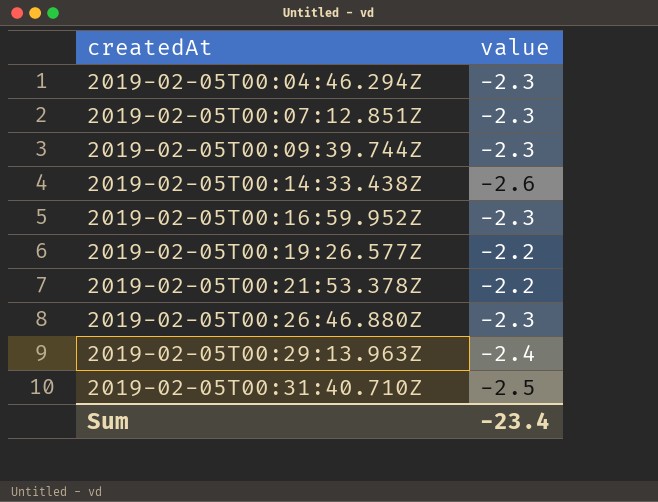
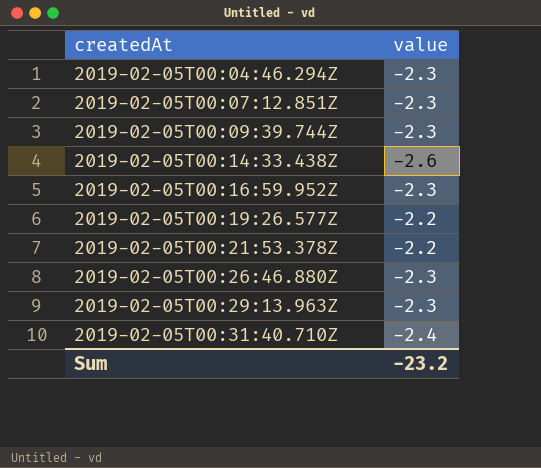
2019-02-05T00:29:13.963Z | value: -2.4 -> -2.3
2019-02-05T00:31:40.710Z | value: -2.5 -> -2.4
Sum | value: -23.4 -> -23.2

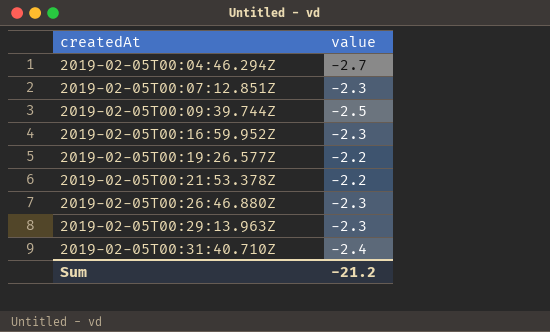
row 2019-02-05T00:14:33.438Z: -2.6 -> none
2019-02-05T00:04:46.294Z | value: -2.3 -> -2.7
2019-02-05T00:09:39.744Z | value: -2.3 -> -2.5
Sum | value: -23.2 -> -21.2

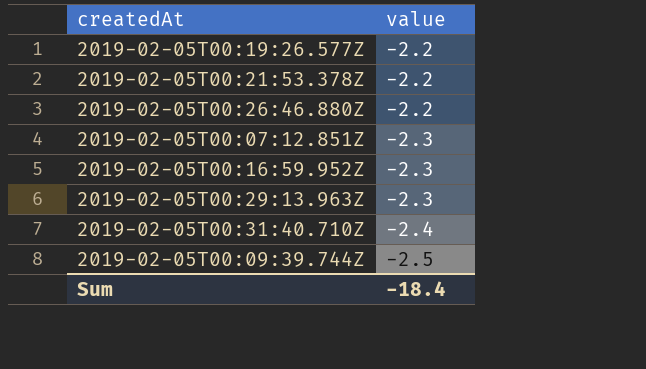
row order: createdAt ascending -> value descending
row 2019-02-05T00:04:46.294Z: -2.7 -> none
2019-02-05T00:26:46.880Z | value: -2.3 -> -2.2
Sum | value: -21.2 -> -18.4

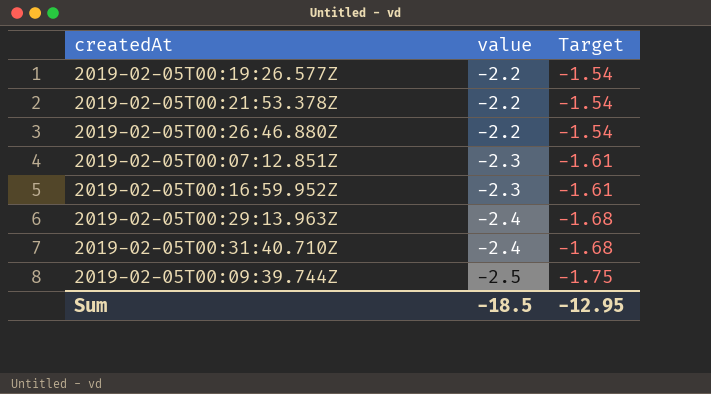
column Target | formula: none -> [value] * 0.7
2019-02-05T00:29:13.963Z | value: -2.3 -> -2.4
Sum | value: -18.4 -> -18.5

